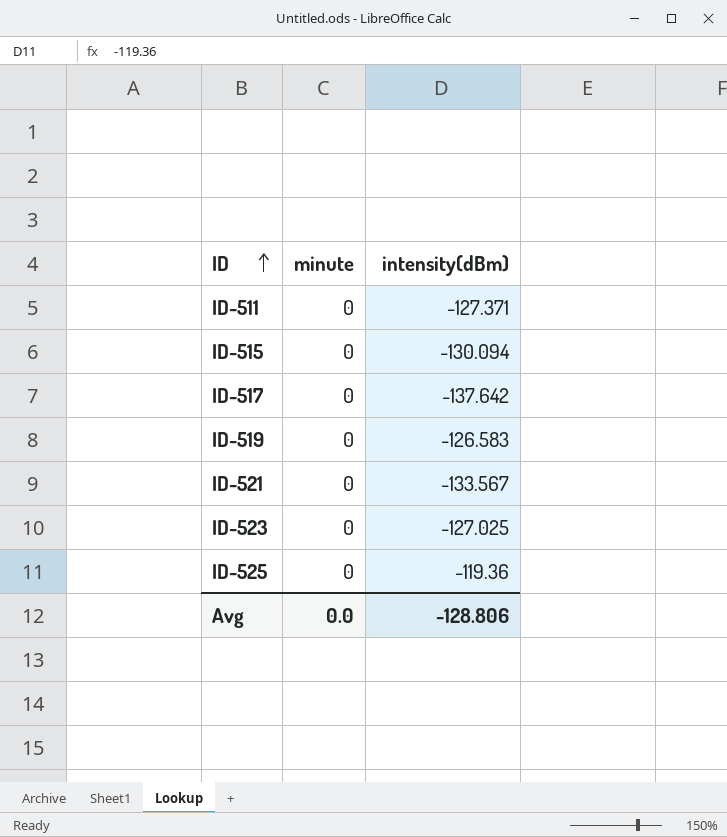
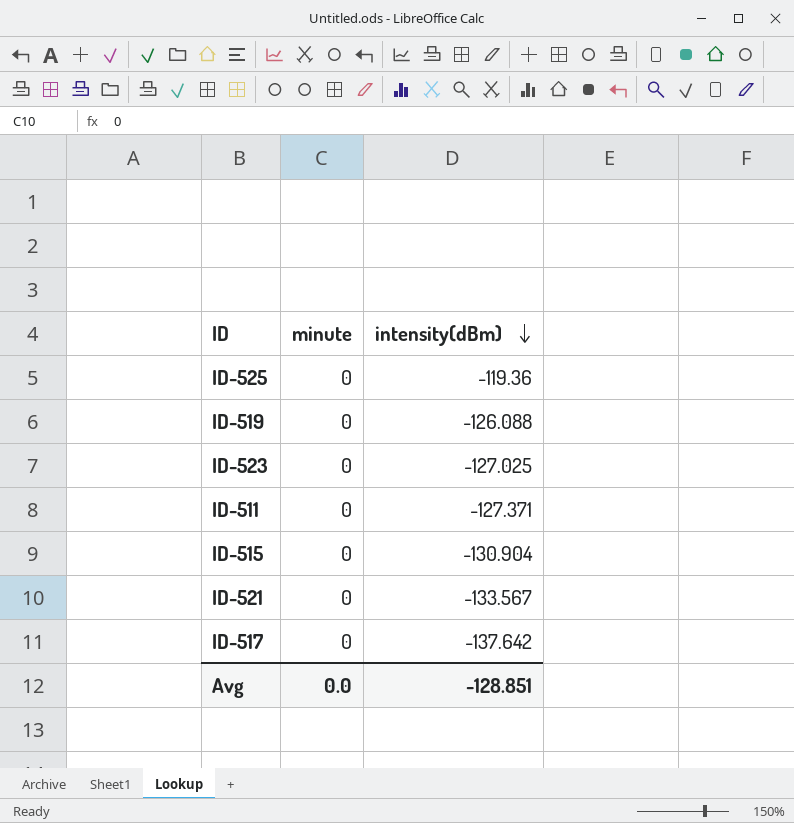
row order: ID ascending -> intensity(dBm) descending
ID-519 | intensity(dBm): -126.583 -> -126.088
ID-515 | intensity(dBm): -130.094 -> -130.904
Avg | intensity(dBm): -128.806 -> -128.851

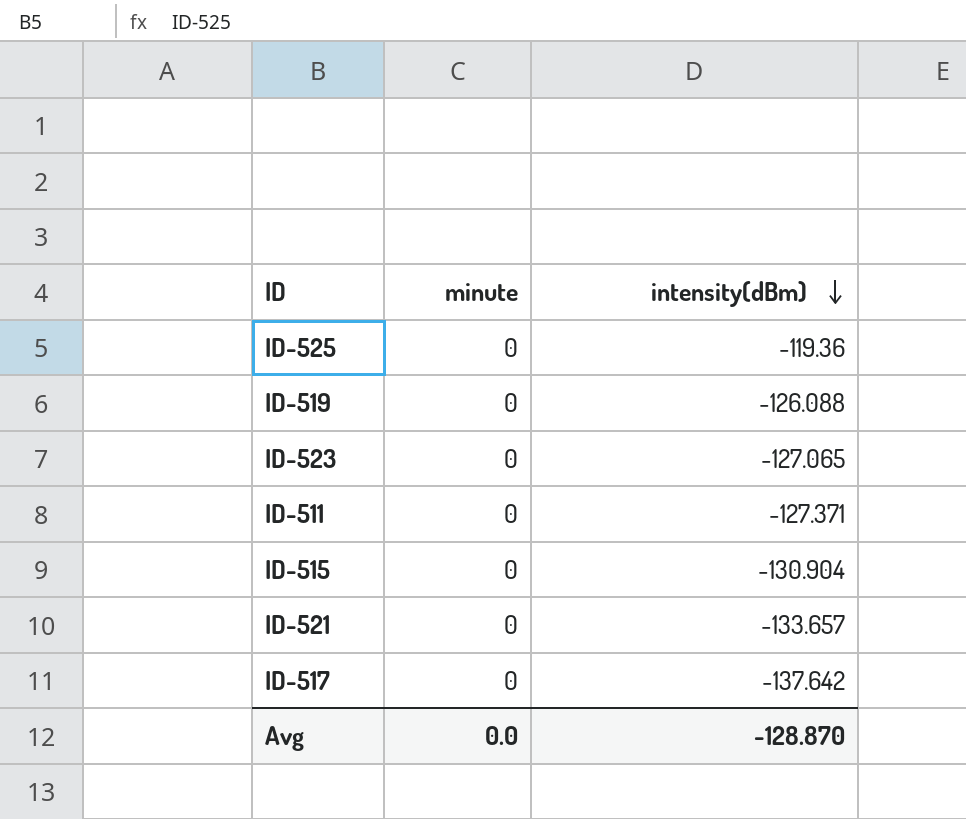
ID-523 | intensity(dBm): -127.025 -> -127.065
ID-521 | intensity(dBm): -133.567 -> -133.657
Avg | intensity(dBm): -128.851 -> -128.870

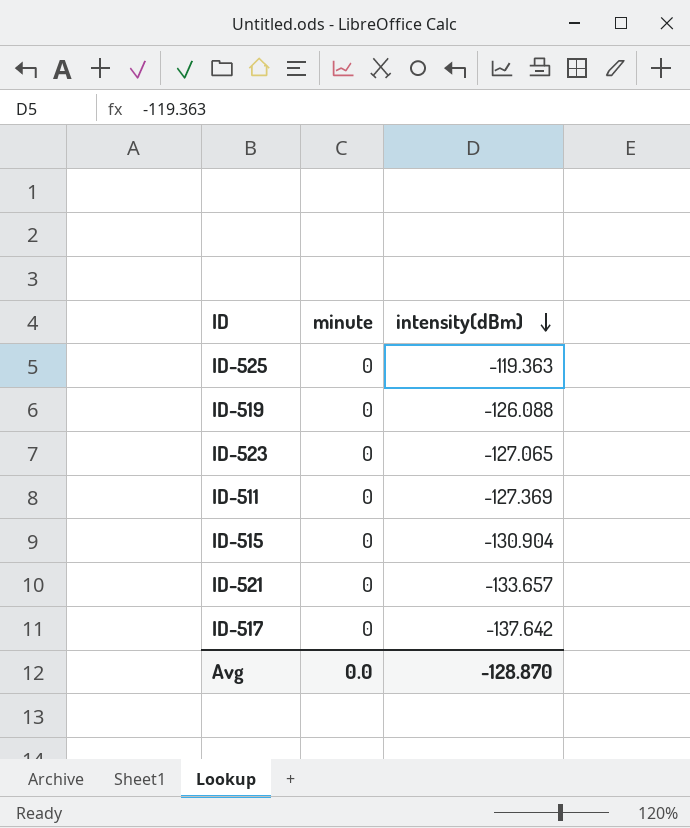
ID-525 | intensity(dBm): -119.36 -> -119.363
ID-511 | intensity(dBm): -127.371 -> -127.369

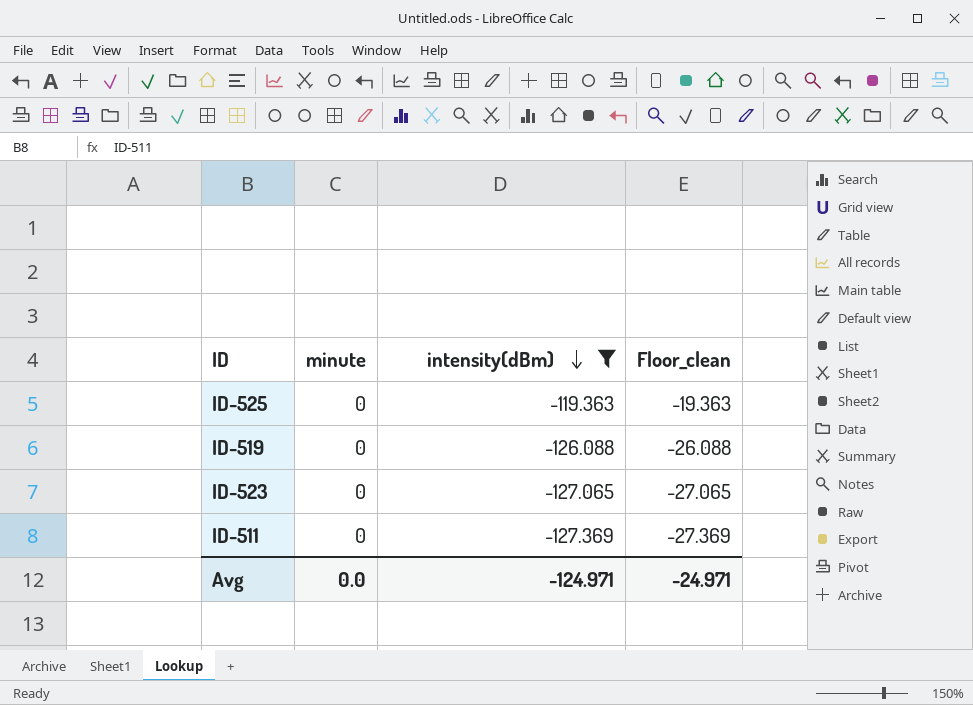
filter: none -> intensity(dBm) >= -127.369
column Floor_clean | formula: none -> [intensity(dBm)] + 100
Avg | intensity(dBm): -128.870 -> -124.971

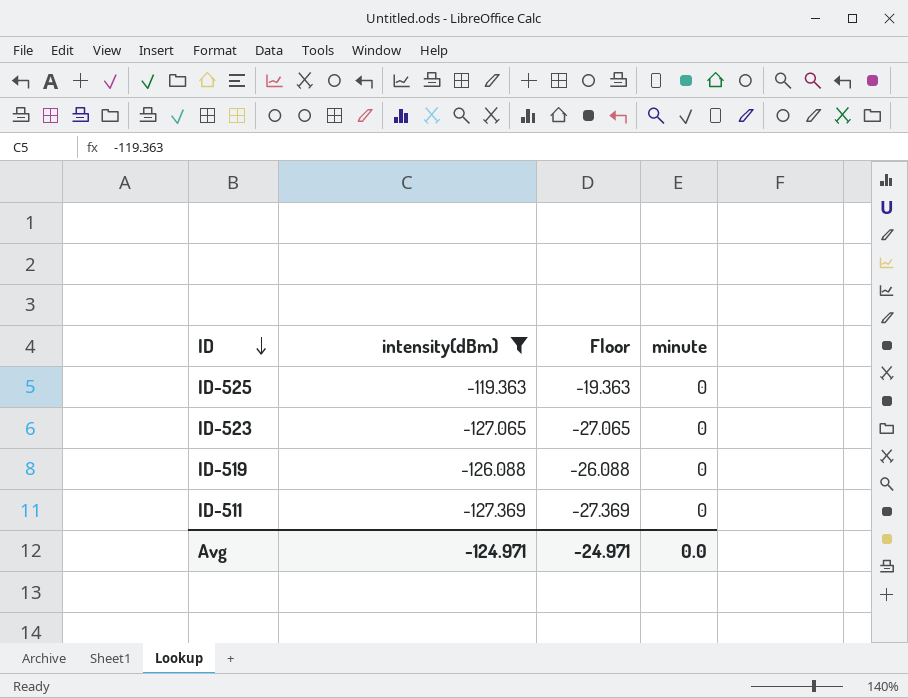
row order: intensity(dBm) descending -> ID descending
column name: Floor_clean -> Floor
column minute | position: 2 -> 4

